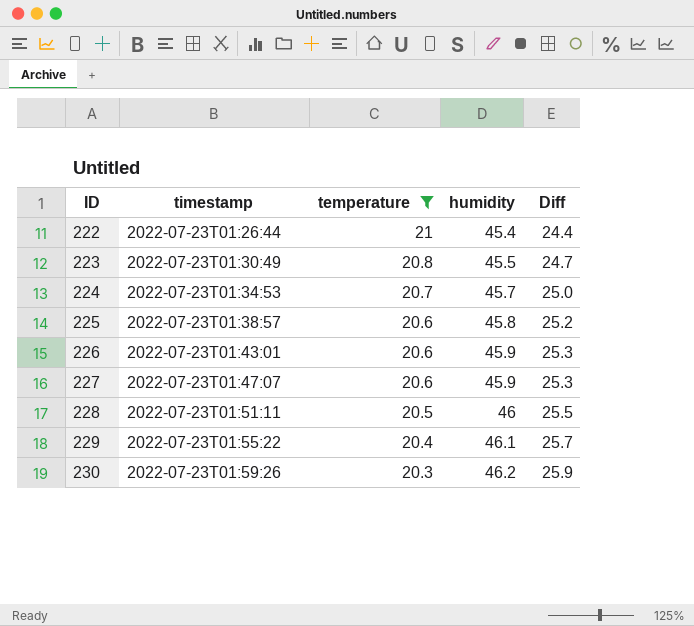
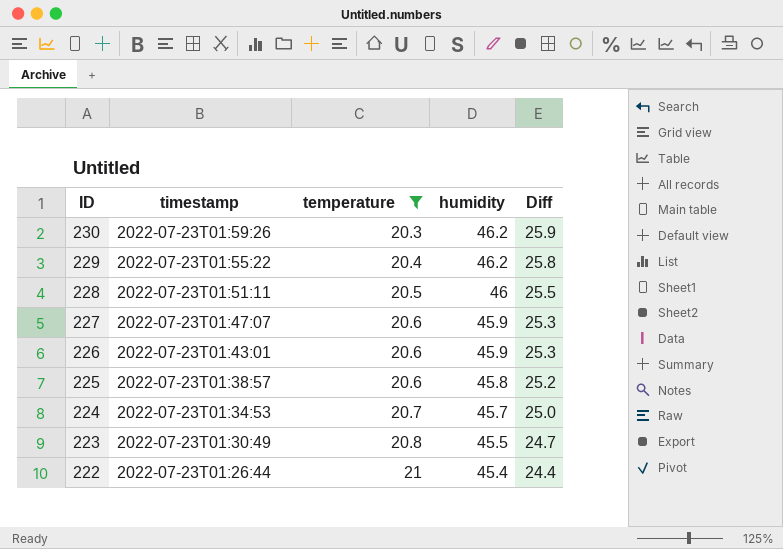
row order: ID ascending -> ID descending
229 | humidity: 46.1 -> 46.2
229 | Diff: 25.7 -> 25.8

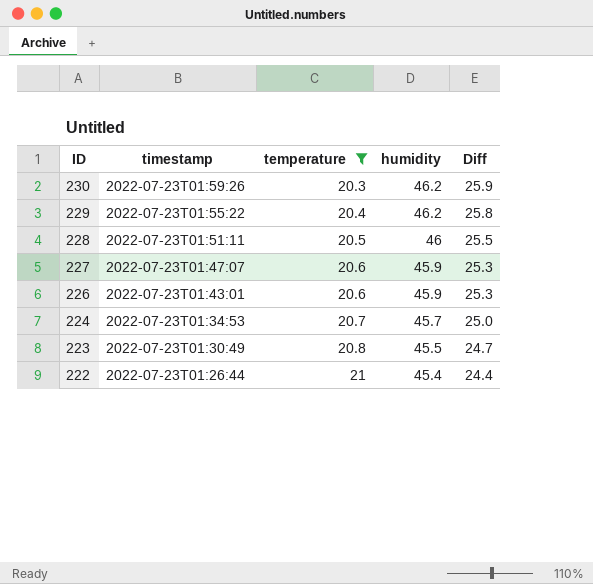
row 225: 2022-07-23T01:38:57 | 20.6 | 45.8 | 25.2 -> none

